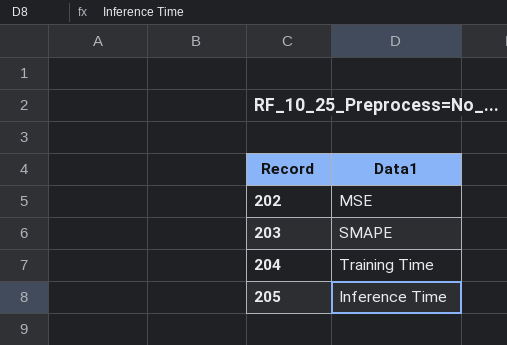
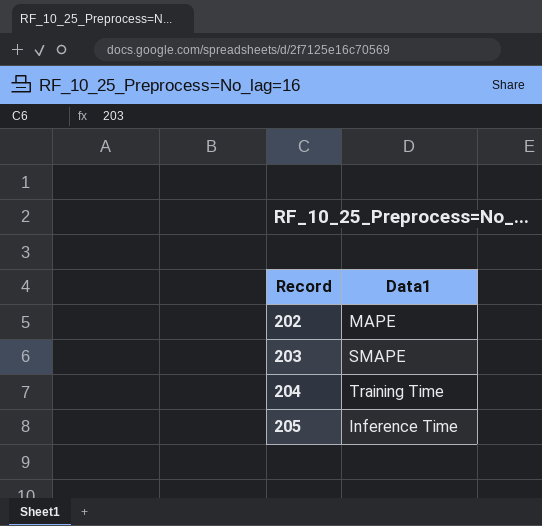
202 | Data1: MSE -> MAPE

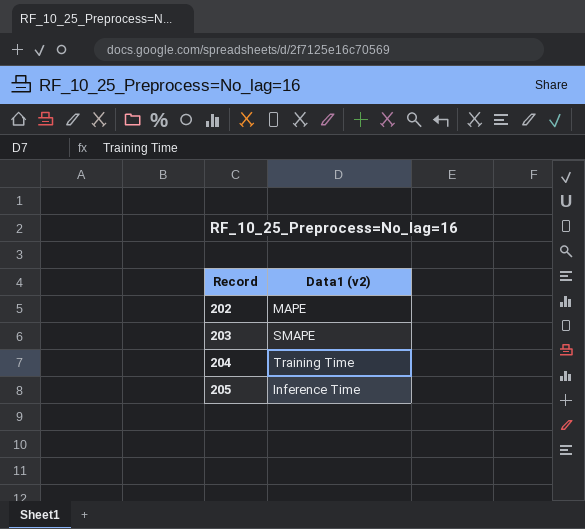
column name: Data1 -> Data1 (v2)

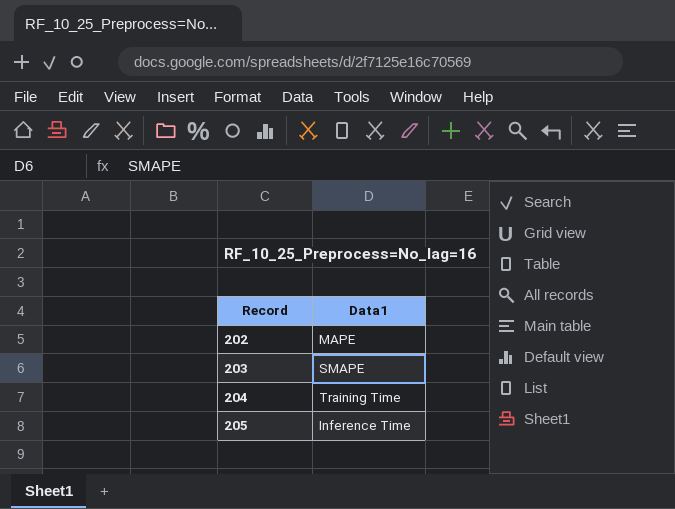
column name: Data1 (v2) -> Data1

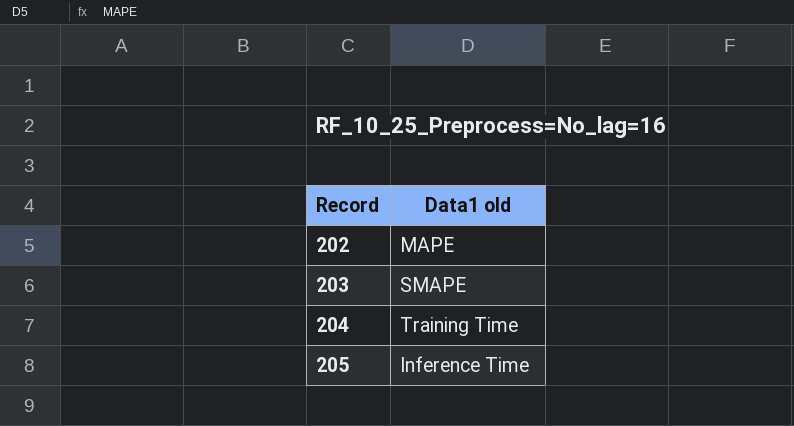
column name: Data1 -> Data1 old

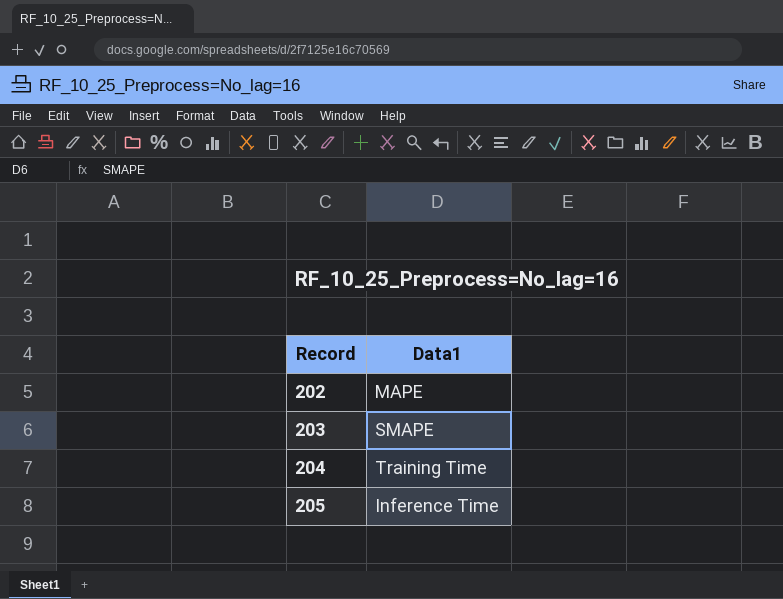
column name: Data1 old -> Data1

